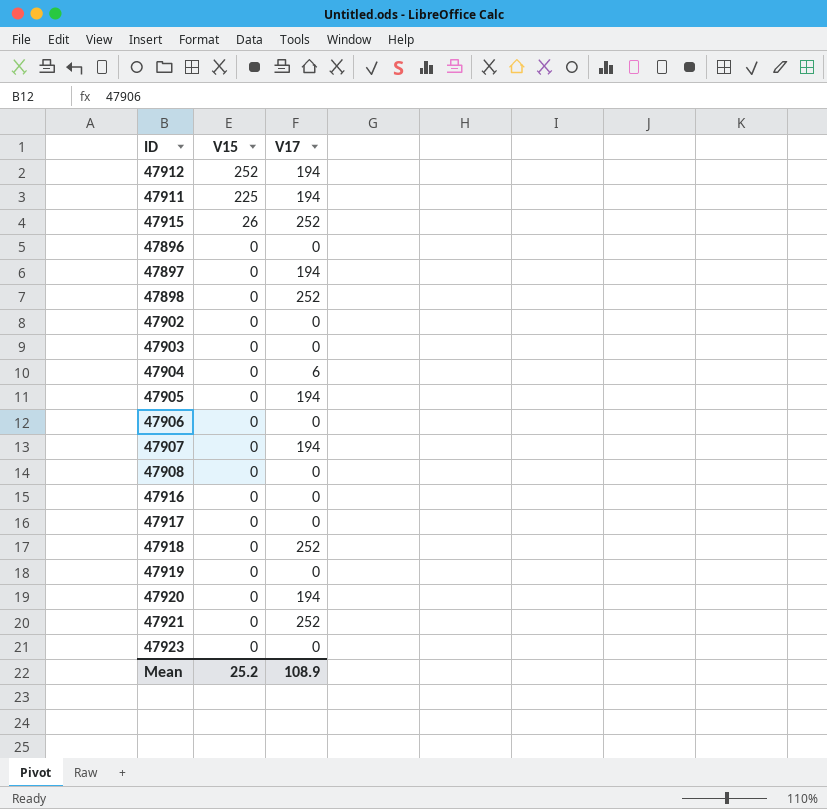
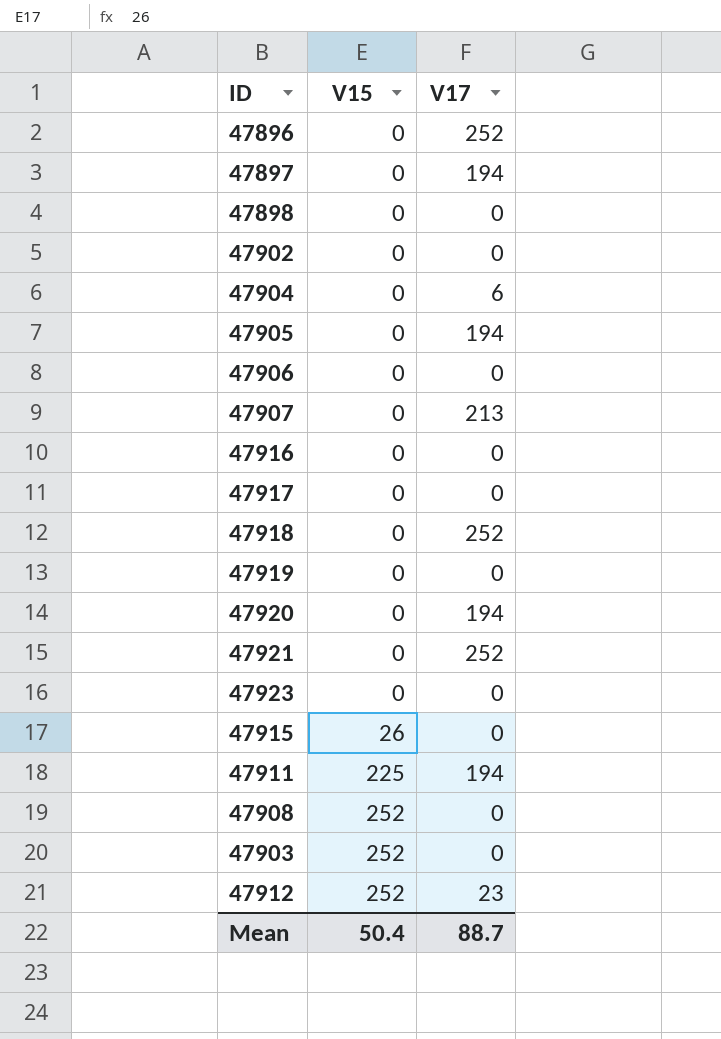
row order: V15 descending -> V15 ascending
47896 | V17: 0 -> 252
47898 | V17: 252 -> 0
47907 | V17: 194 -> 213
47915 | V17: 252 -> 0
47908 | V15: 0 -> 252
47903 | V15: 0 -> 252
47912 | V17: 194 -> 23
Mean | V15: 25.2 -> 50.4
Mean | V17: 108.9 -> 88.7

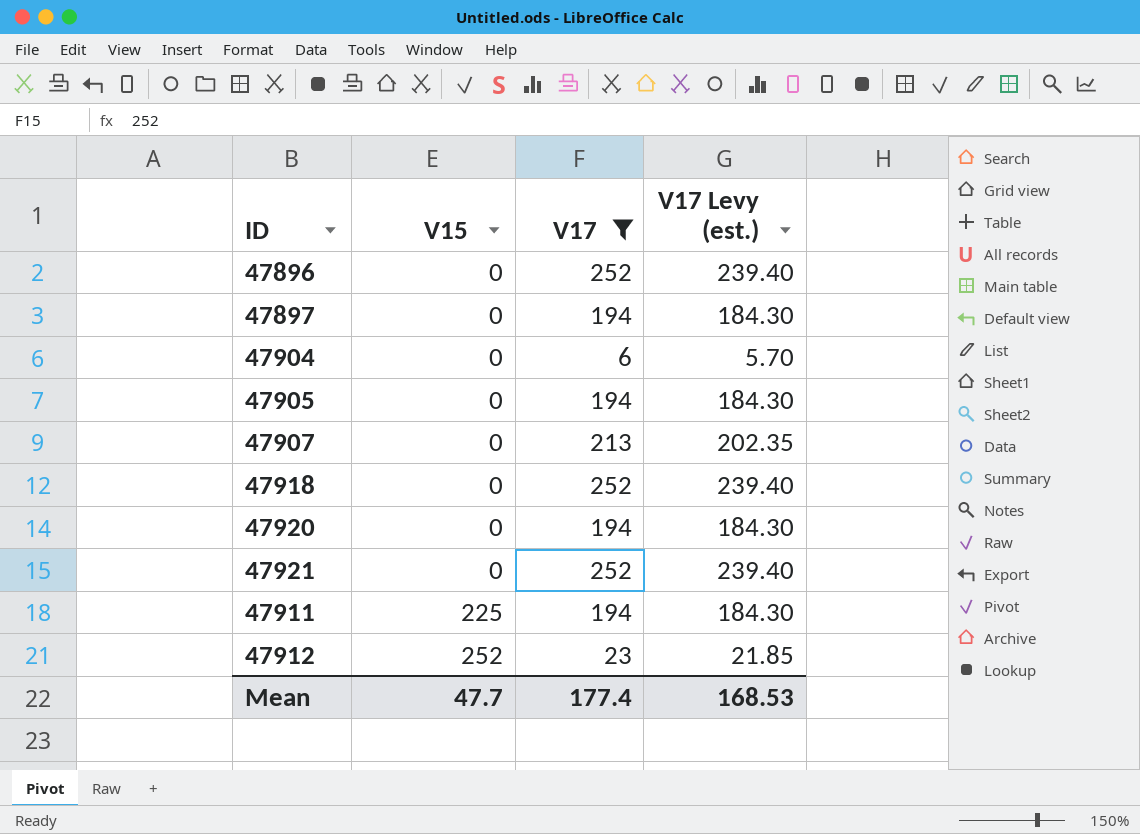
filter: none -> V17 != 0
column V17 Levy (est.) | formula: none -> [V17] * 0.95
Mean | V15: 50.4 -> 47.7
Mean | V17: 88.7 -> 177.4

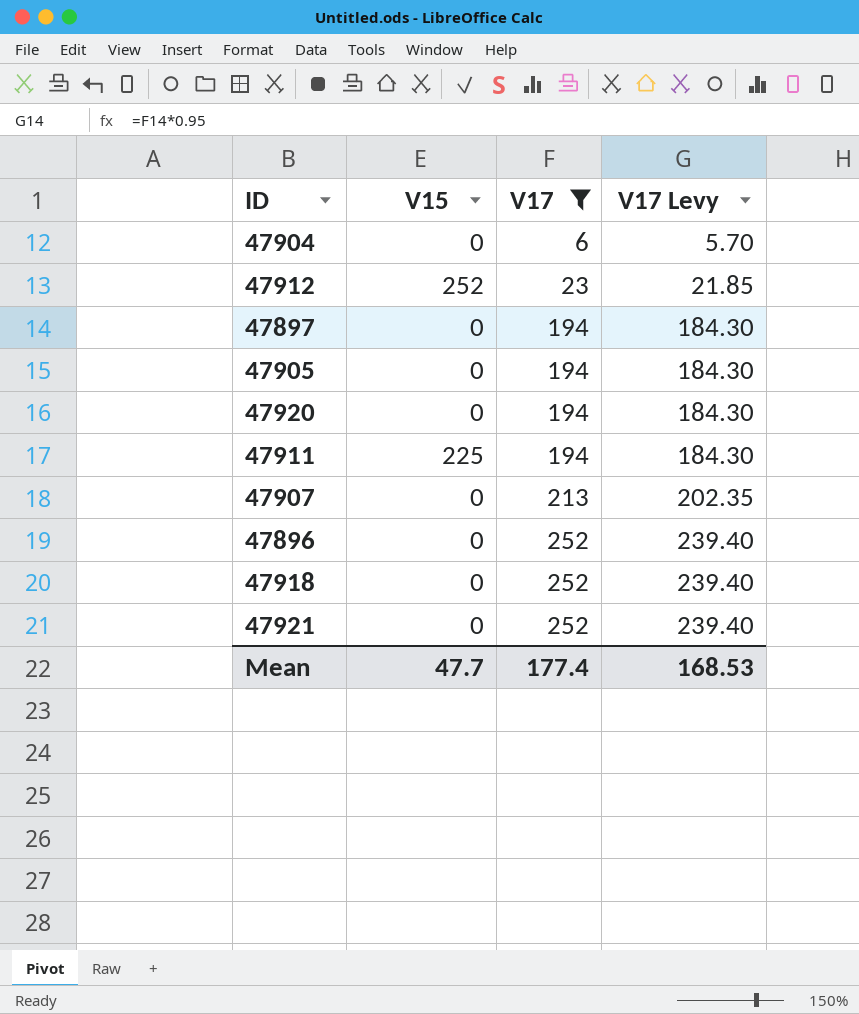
row order: V15 ascending -> V17 ascending
column name: V17 Levy (est.) -> V17 Levy

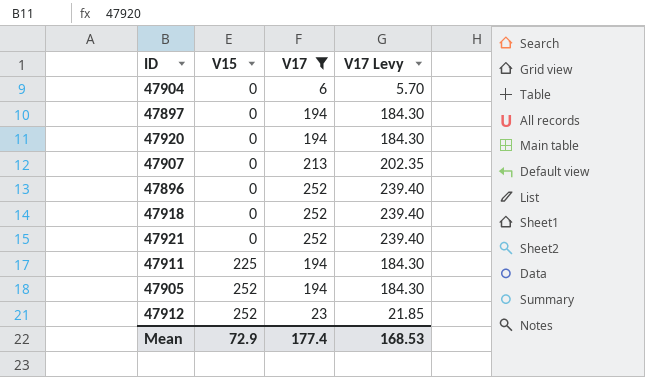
row order: V17 ascending -> V15 ascending
47905 | V15: 0 -> 252
Mean | V15: 47.7 -> 72.9

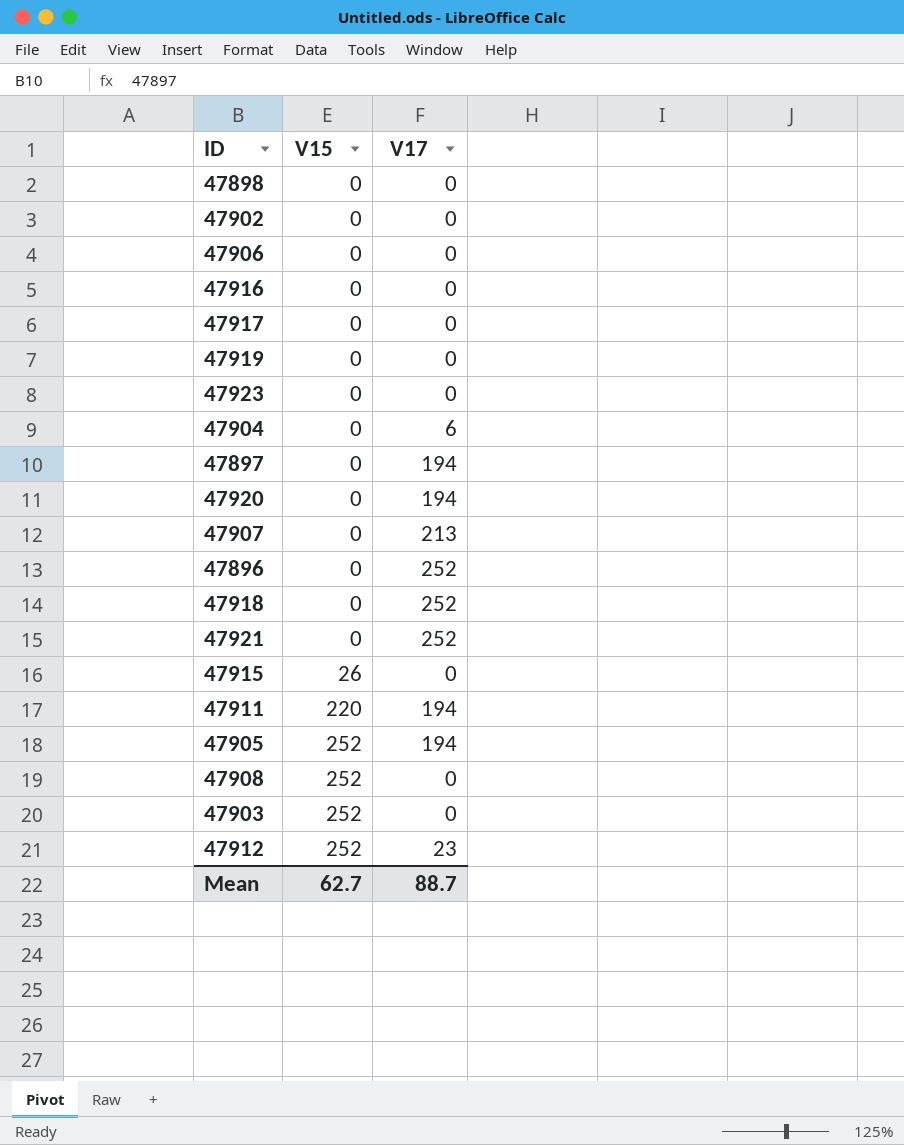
filter: V17 != 0 -> none
column V17 Levy | formula: [V17] * 0.95 -> none
47911 | V15: 225 -> 220
Mean | V15: 72.9 -> 62.7
Mean | V17: 177.4 -> 88.7

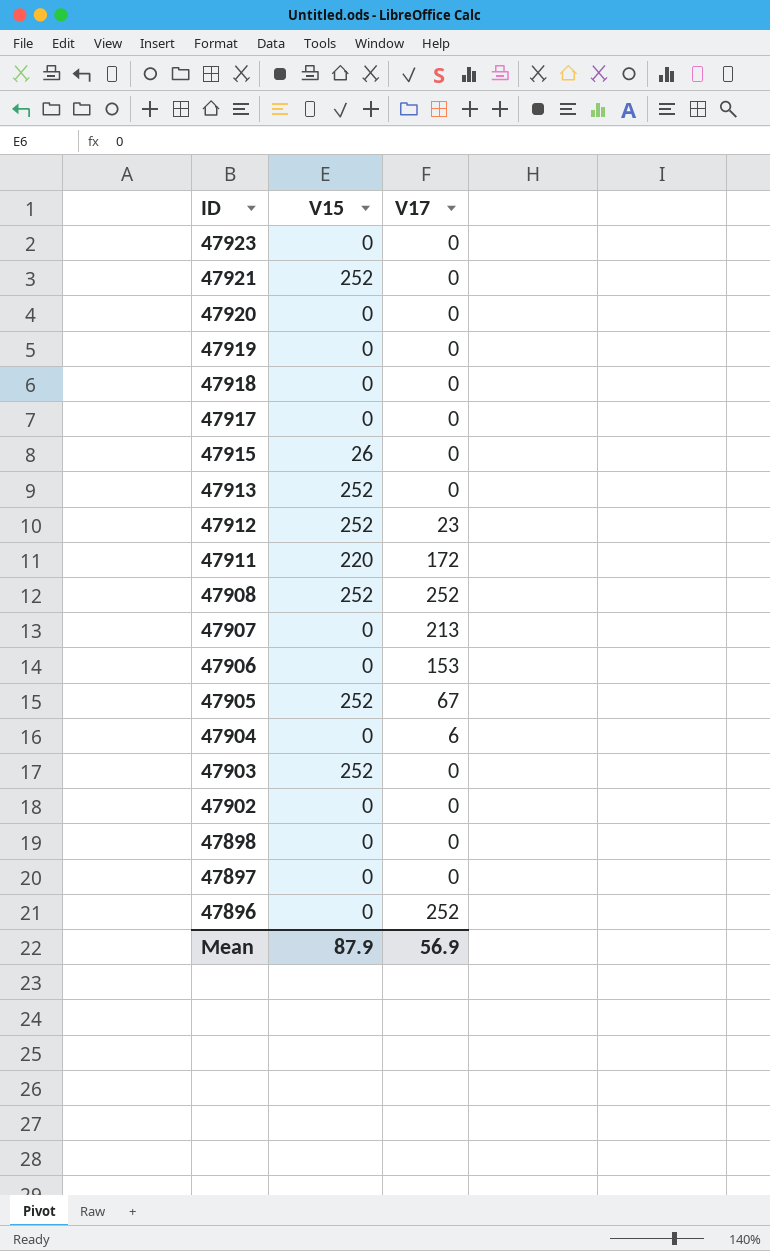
row order: V15 ascending -> ID descending
row 47916: 0 | 0 -> none
47921 | V15: 0 -> 252
47921 | V17: 252 -> 0
47920 | V17: 194 -> 0
47918 | V17: 252 -> 0
row 47913: none -> 252 | 0
47911 | V17: 194 -> 172
47908 | V17: 0 -> 252
47906 | V17: 0 -> 153
47905 | V17: 194 -> 67
47897 | V17: 194 -> 0
Mean | V15: 62.7 -> 87.9
Mean | V17: 88.7 -> 56.9

